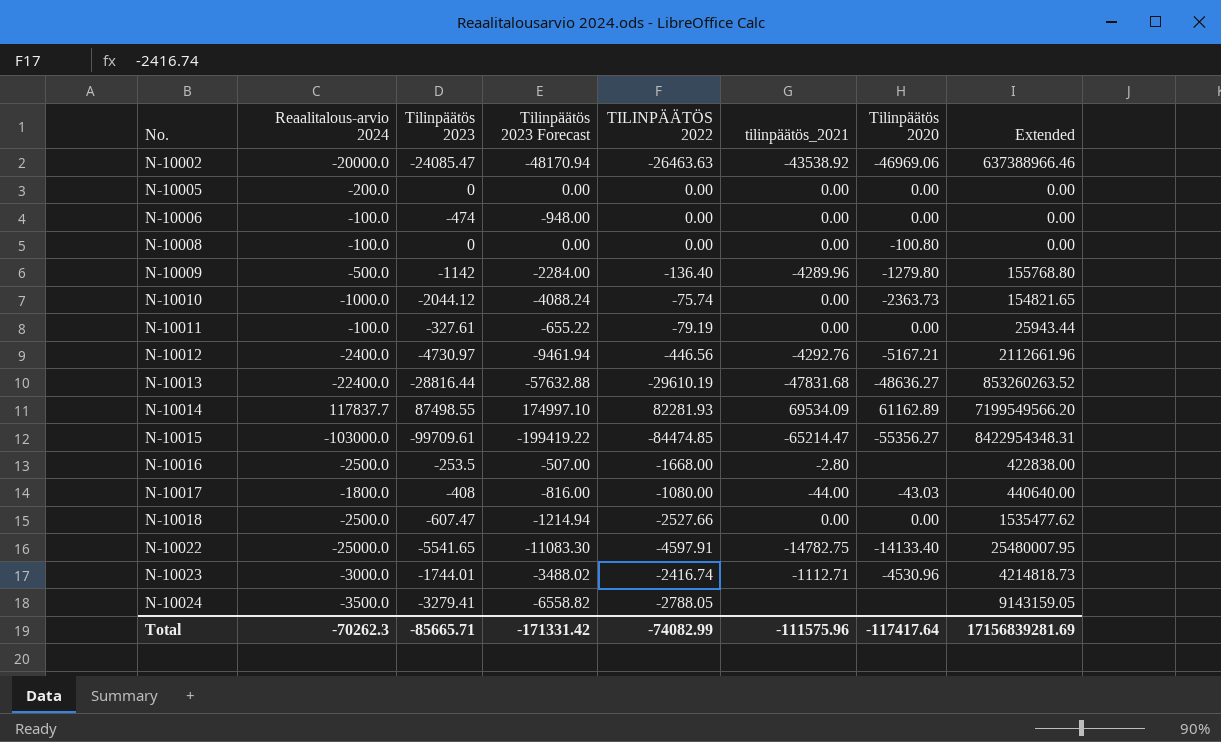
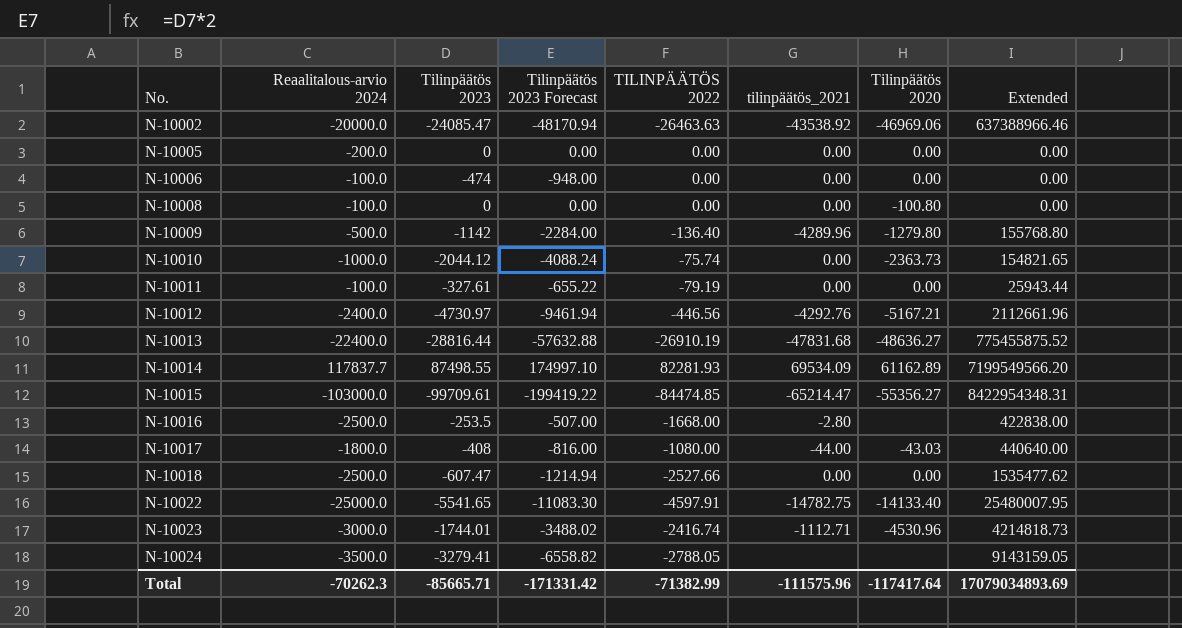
N-10013 | TILINPÄÄTÖS 2022: -29610.19 -> -26910.19
N-10013 | Extended: 853260263.52 -> 775455875.52
Total | TILINPÄÄTÖS 2022: -74082.99 -> -71382.99
Total | Extended: 17156839281.69 -> 17079034893.69

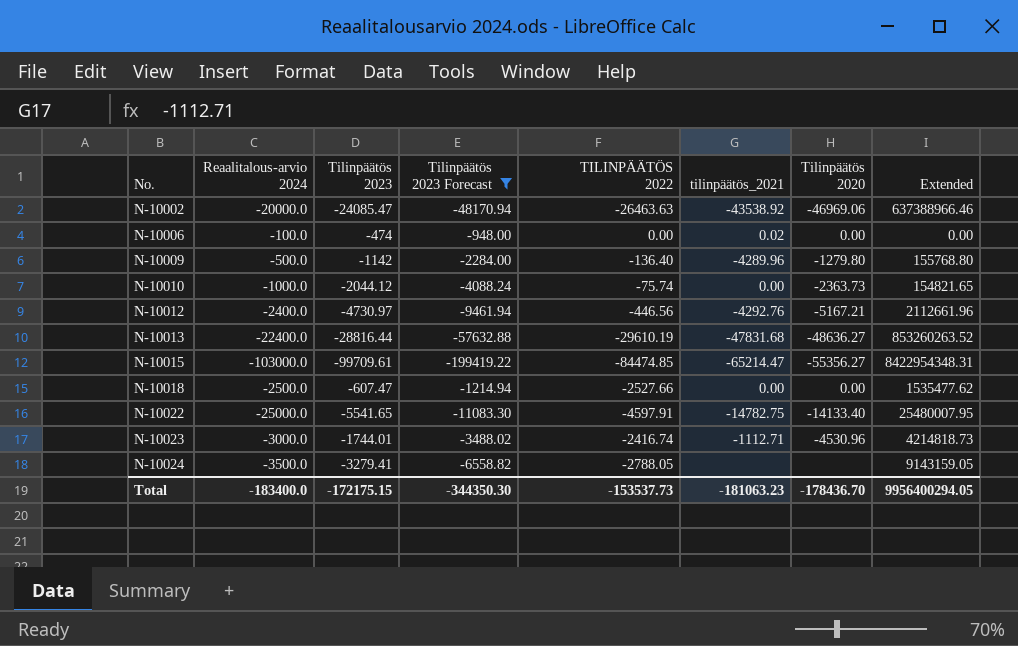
filter: none -> Tilinpäätös 2023 Forecast <= -948.00
N-10006 | tilinpäätös_2021: 0.00 -> 0.02
N-10013 | TILINPÄÄTÖS 2022: -26910.19 -> -29610.19
N-10013 | Extended: 775455875.52 -> 853260263.52
Total | Reaalitalous-arvio 2024: -70262.3 -> -183400.0
Total | Tilinpäätös 2023: -85665.71 -> -172175.15
Total | Tilinpäätös 2023 Forecast: -171331.42 -> -344350.30
Total | TILINPÄÄTÖS 2022: -71382.99 -> -153537.73
Total | tilinpäätös_2021: -111575.96 -> -181063.23
Total | Tilinpäätös 2020: -117417.64 -> -178436.70
Total | Extended: 17079034893.69 -> 9956400294.05

